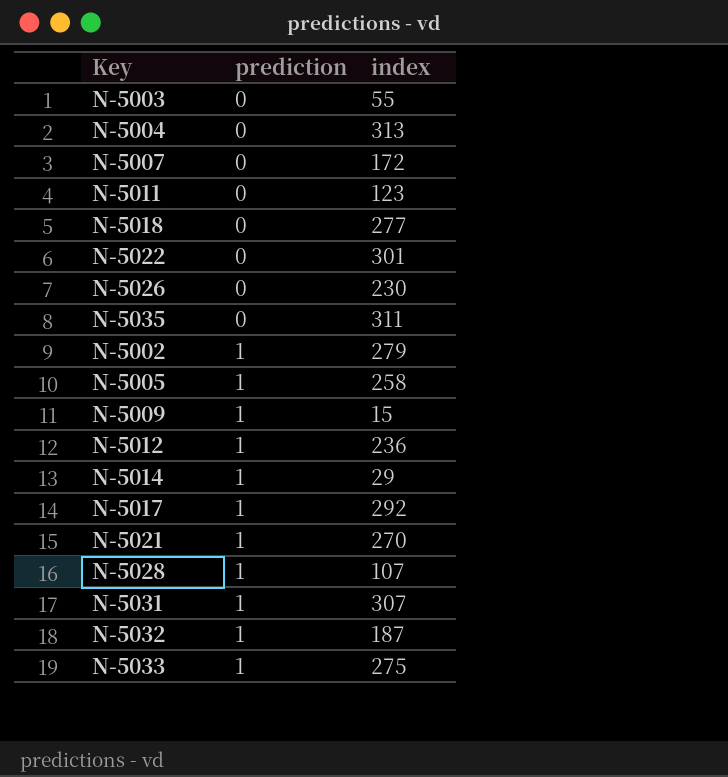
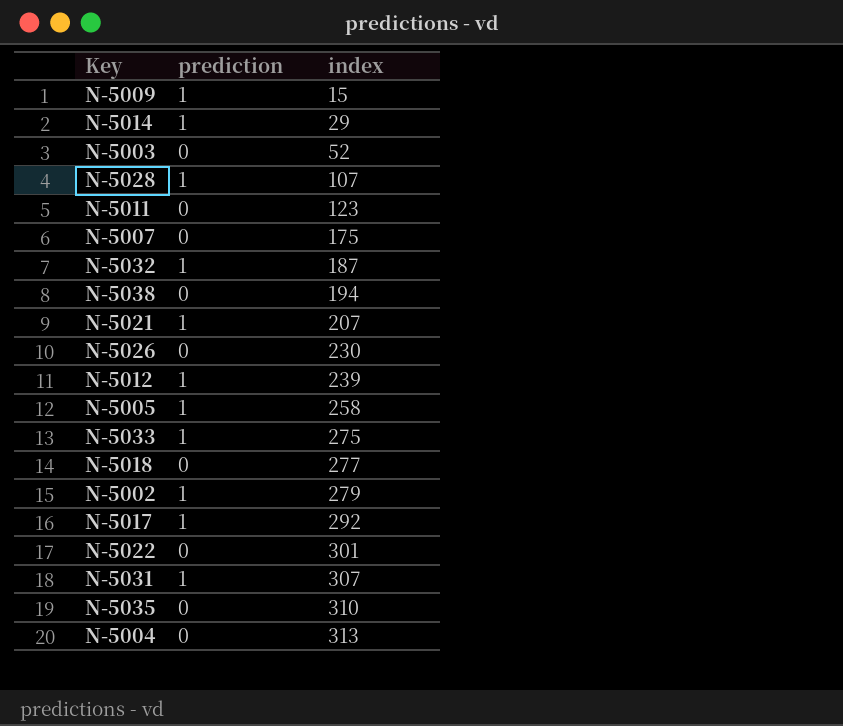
row order: prediction ascending -> index ascending
N-5003 | index: 55 -> 52
N-5007 | index: 172 -> 175
row N-5038: none -> 0 | 194
N-5021 | index: 270 -> 207
N-5012 | index: 236 -> 239
N-5035 | index: 311 -> 310

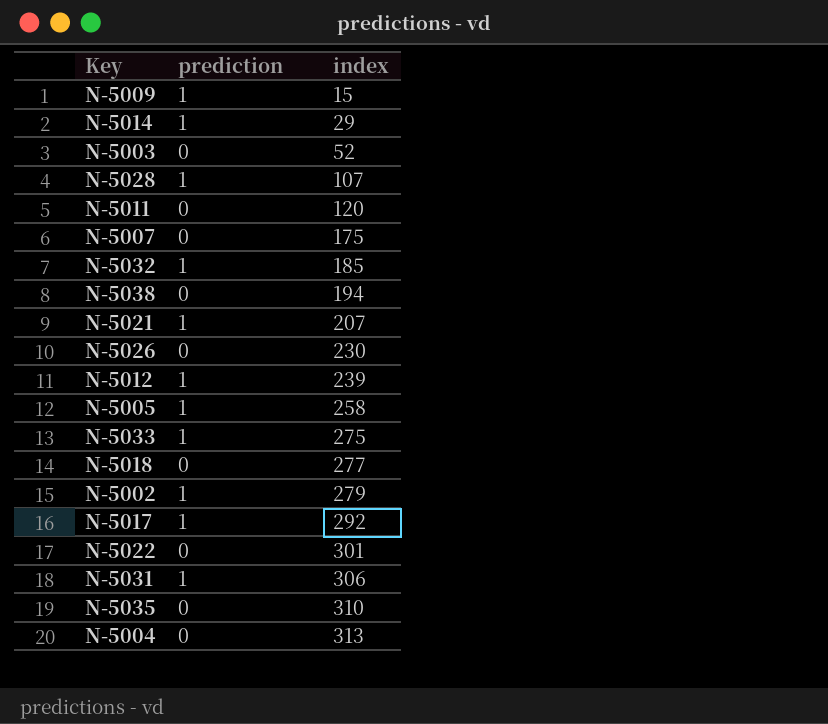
N-5011 | index: 123 -> 120
N-5032 | index: 187 -> 185
N-5031 | index: 307 -> 306

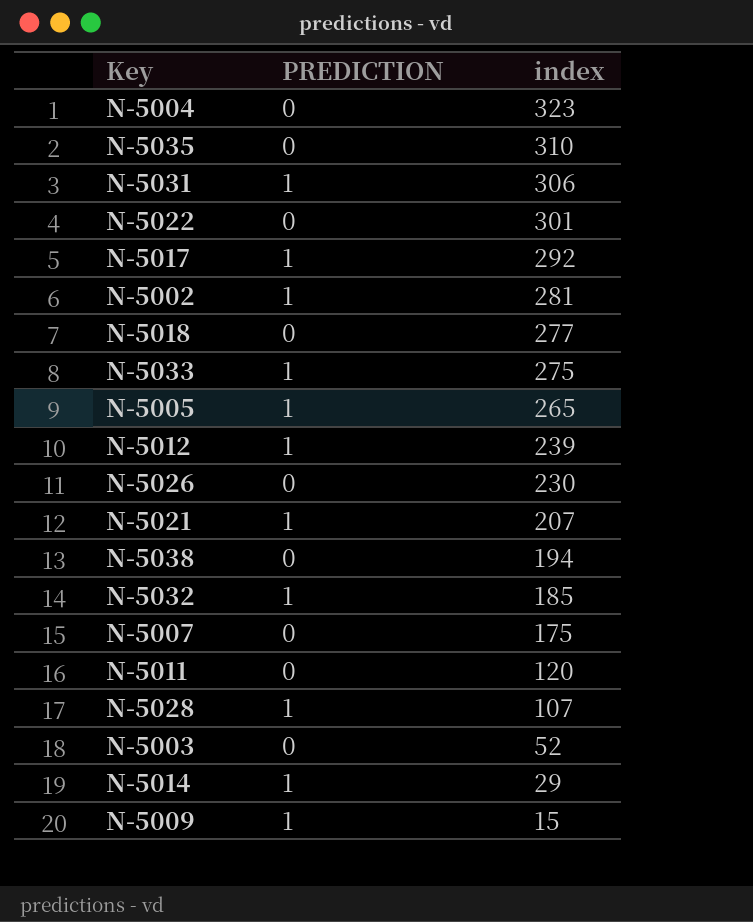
row order: index ascending -> index descending
column name: prediction -> PREDICTION
N-5004 | index: 313 -> 323
N-5002 | index: 279 -> 281
N-5005 | index: 258 -> 265

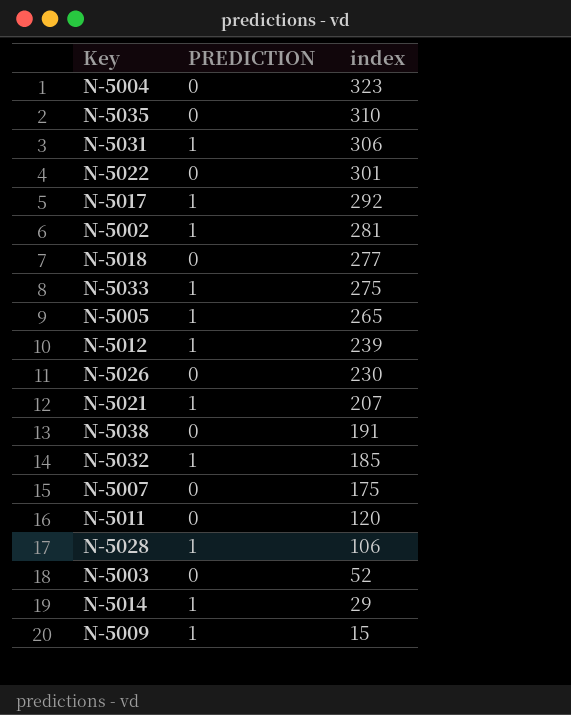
N-5038 | index: 194 -> 191
N-5028 | index: 107 -> 106

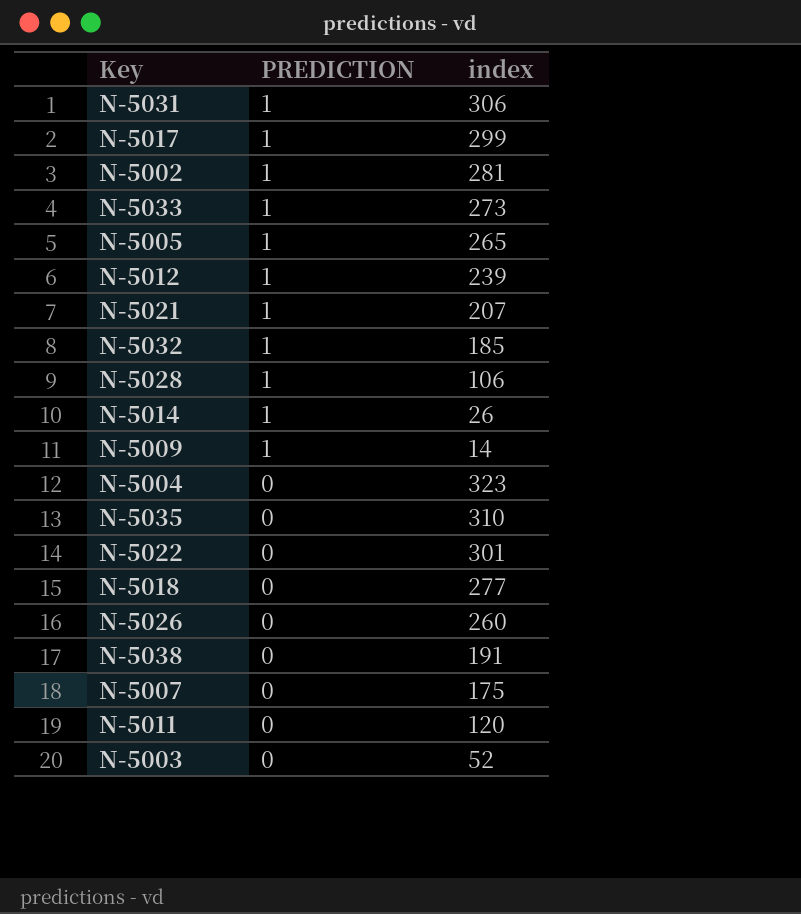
row order: index descending -> PREDICTION descending
N-5017 | index: 292 -> 299
N-5033 | index: 275 -> 273
N-5014 | index: 29 -> 26
N-5009 | index: 15 -> 14
N-5026 | index: 230 -> 260

